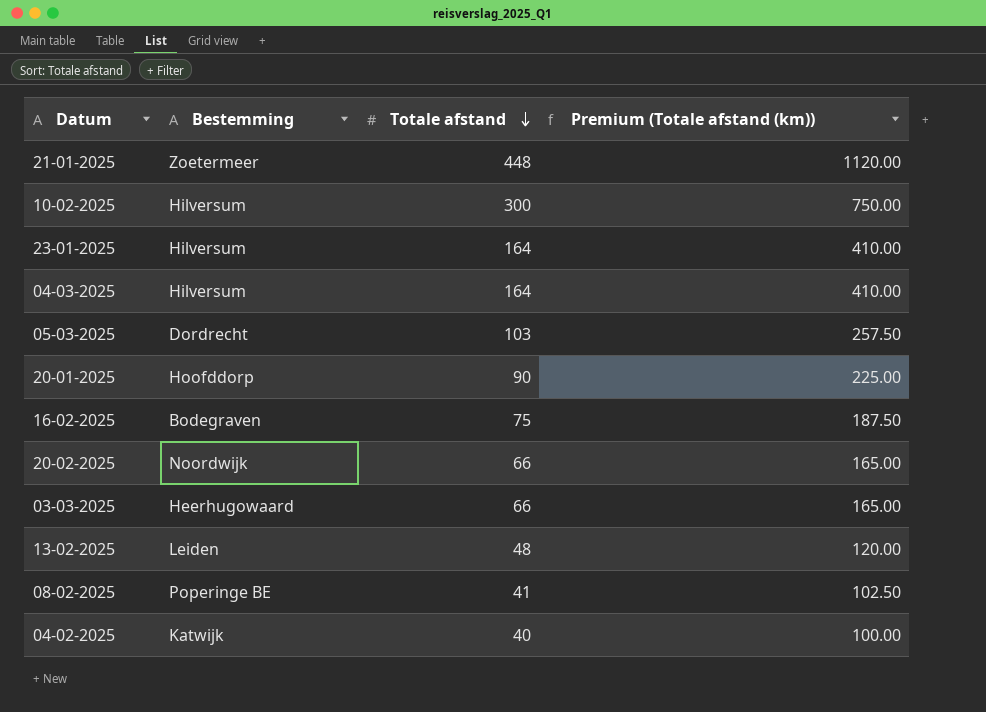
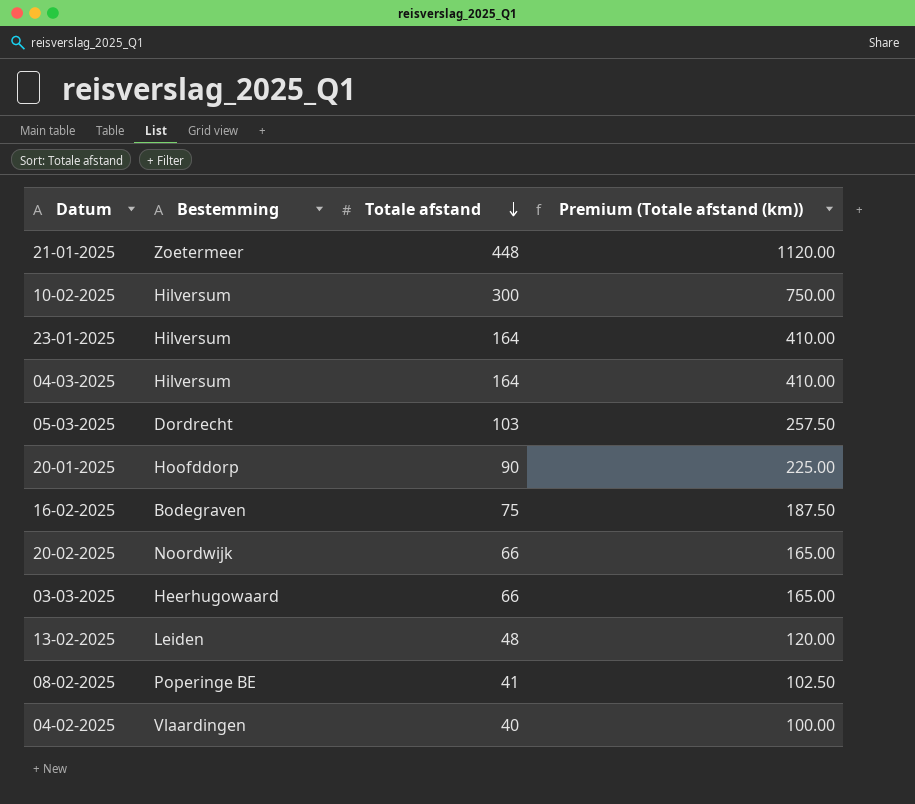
04-02-2025 | Bestemming: Katwijk -> Vlaardingen

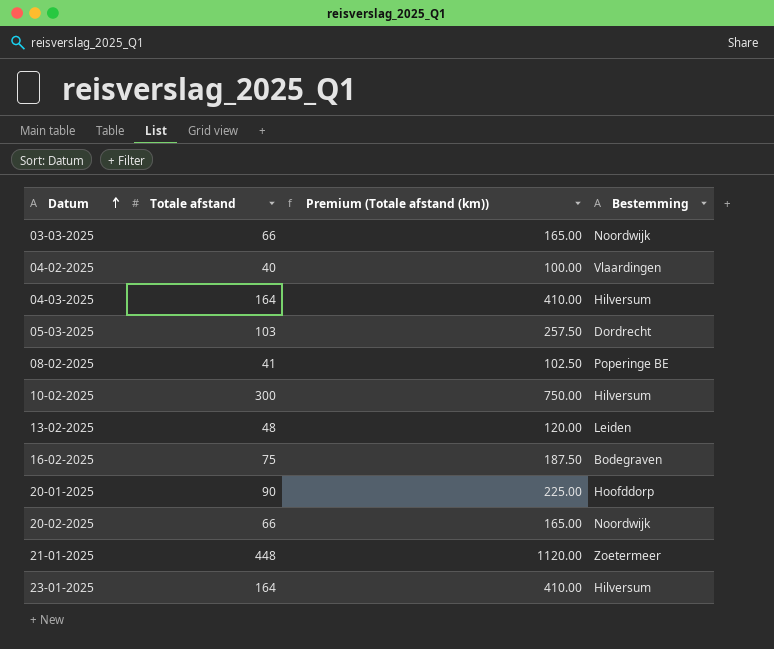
row order: Totale afstand descending -> Datum ascending
column Bestemming | position: 2 -> 4
03-03-2025 | Bestemming: Heerhugowaard -> Noordwijk

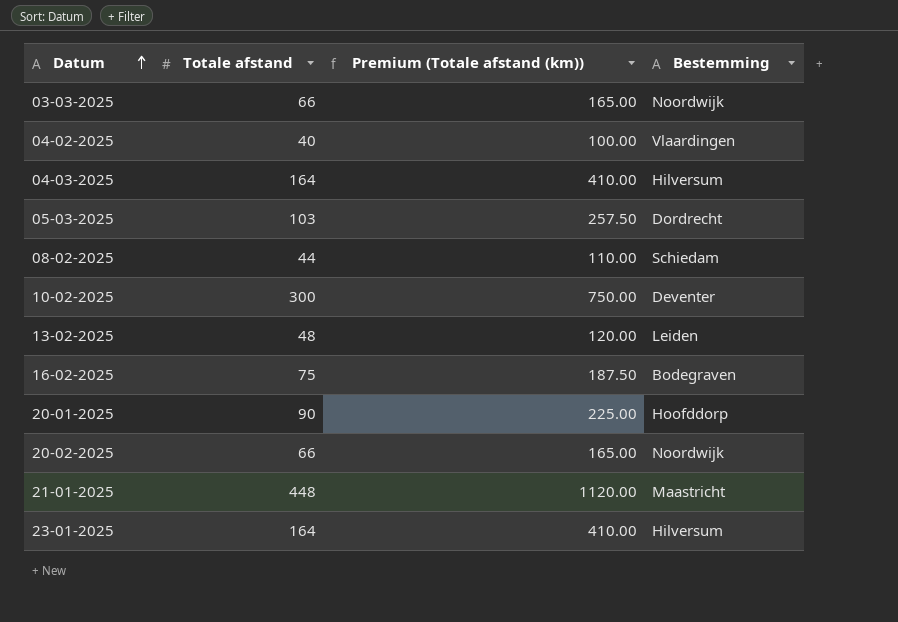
08-02-2025 | Totale afstand: 41 -> 44
08-02-2025 | Premium (Totale afstand (km)): 102.50 -> 110.00
08-02-2025 | Bestemming: Poperinge BE -> Schiedam
10-02-2025 | Bestemming: Hilversum -> Deventer
21-01-2025 | Bestemming: Zoetermeer -> Maastricht

